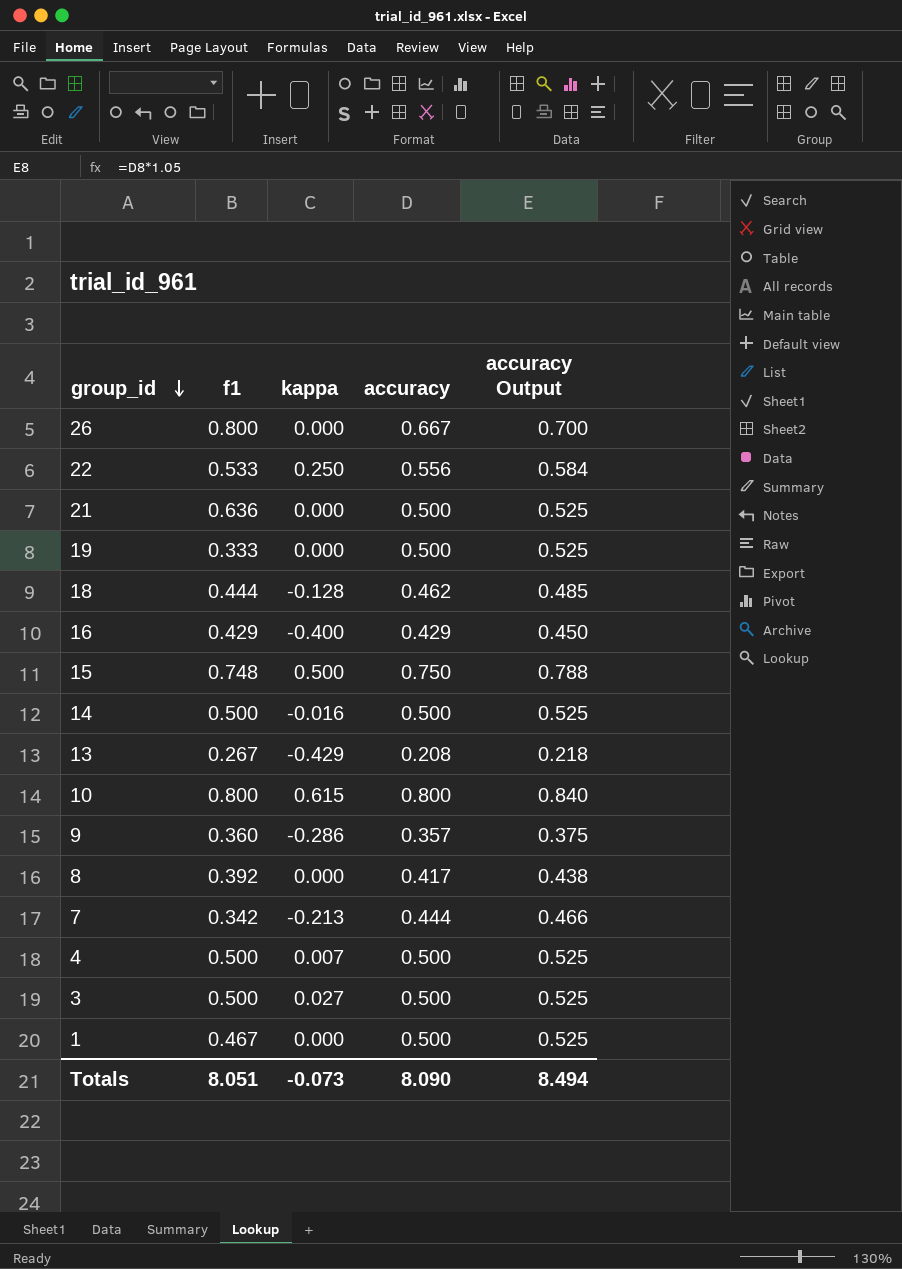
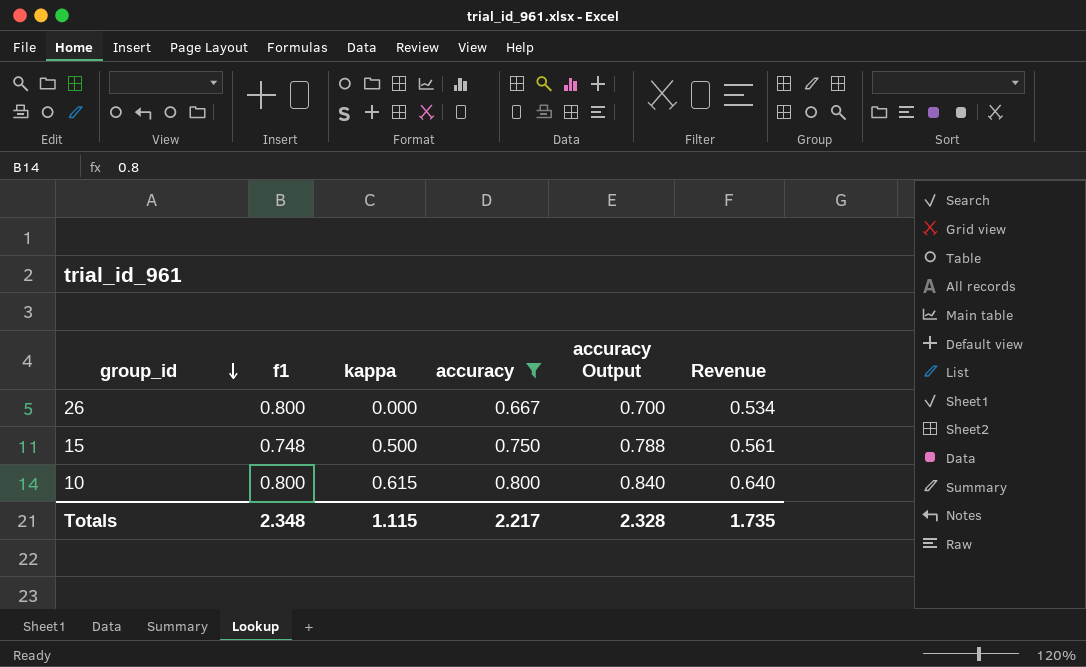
filter: none -> accuracy >= 0.667
column Revenue | formula: none -> [f1] * [accuracy]
Totals | f1: 8.051 -> 2.348
Totals | kappa: -0.073 -> 1.115
Totals | accuracy: 8.090 -> 2.217
Totals | accuracy Output: 8.494 -> 2.328

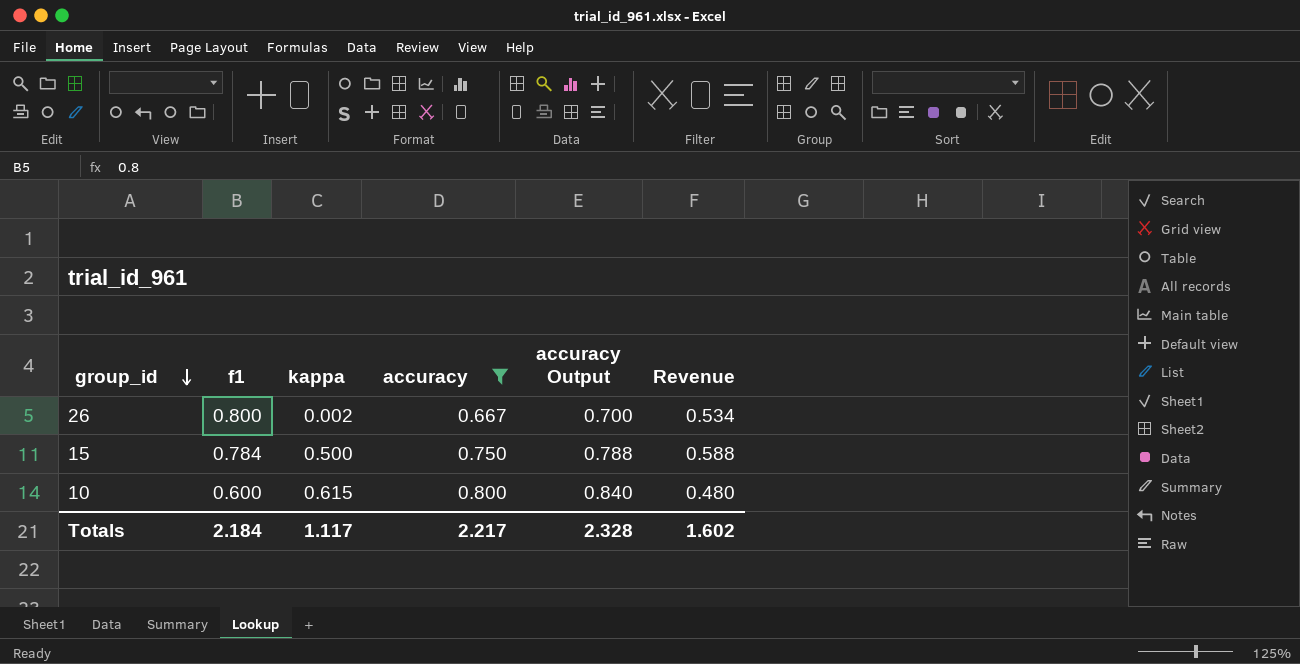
26 | kappa: 0.000 -> 0.002
15 | f1: 0.748 -> 0.784
15 | Revenue: 0.561 -> 0.588
10 | f1: 0.800 -> 0.600
10 | Revenue: 0.640 -> 0.480
Totals | f1: 2.348 -> 2.184
Totals | kappa: 1.115 -> 1.117
Totals | Revenue: 1.735 -> 1.602

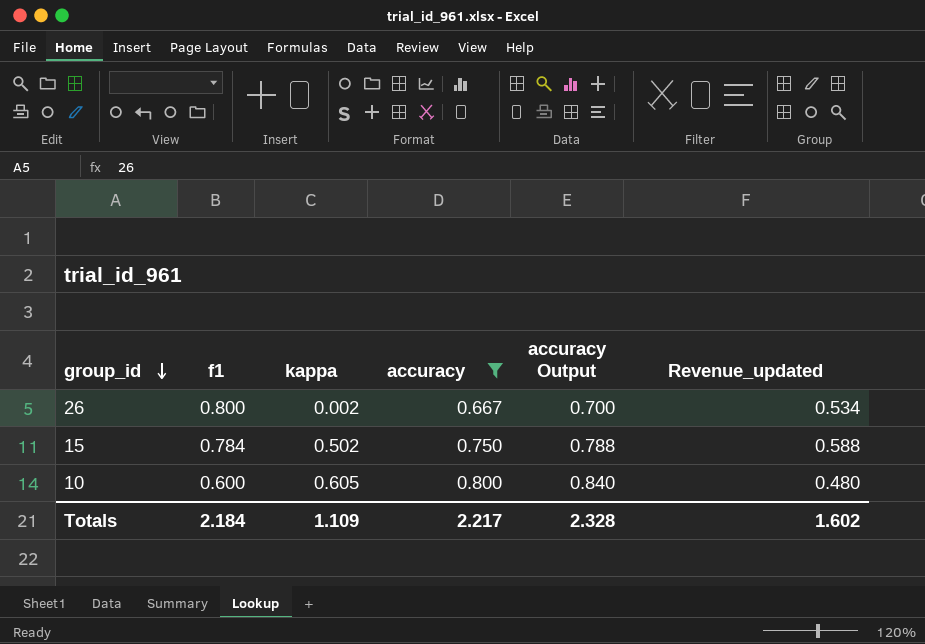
column name: Revenue -> Revenue_updated
15 | kappa: 0.500 -> 0.502
10 | kappa: 0.615 -> 0.605
Totals | kappa: 1.117 -> 1.109

